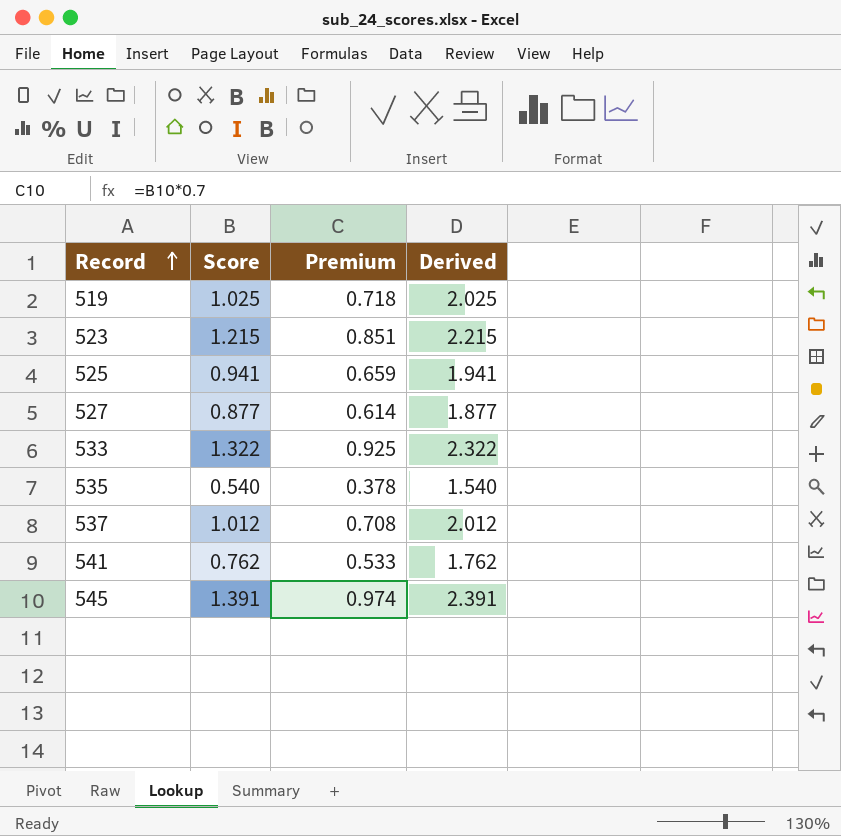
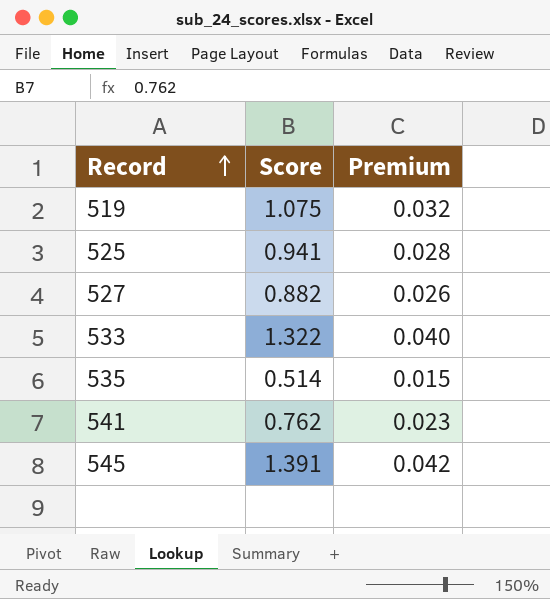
column Derived | formula: [Score] + 1 -> none
column Premium | formula: [Score] * 0.7 -> [Score] * 0.03
row 523: 1.215 | 0.851 | 2.215 -> none
row 537: 1.012 | 0.708 | 2.012 -> none
519 | Score: 1.025 -> 1.075
527 | Score: 0.877 -> 0.882
535 | Score: 0.540 -> 0.514

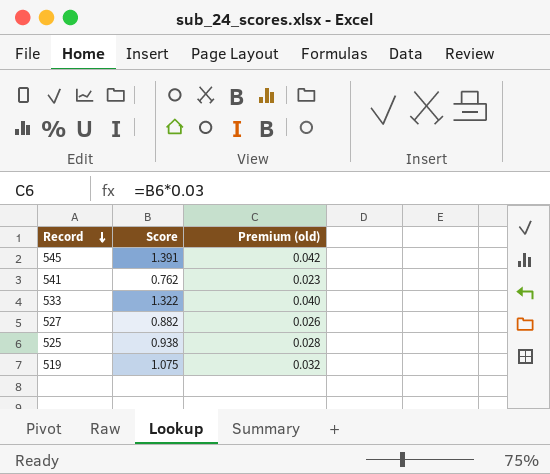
row order: Record ascending -> Record descending
column name: Premium -> Premium (old)
row 535: 0.514 | 0.015 -> none
525 | Score: 0.941 -> 0.938

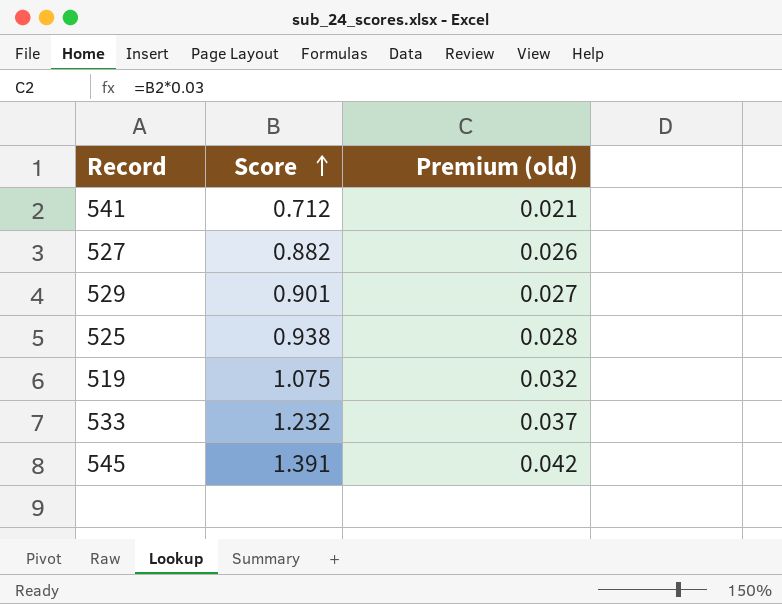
row order: Record descending -> Score ascending
541 | Score: 0.762 -> 0.712
541 | Premium (old): 0.023 -> 0.021
row 529: none -> 0.901 | 0.027
533 | Score: 1.322 -> 1.232
533 | Premium (old): 0.040 -> 0.037

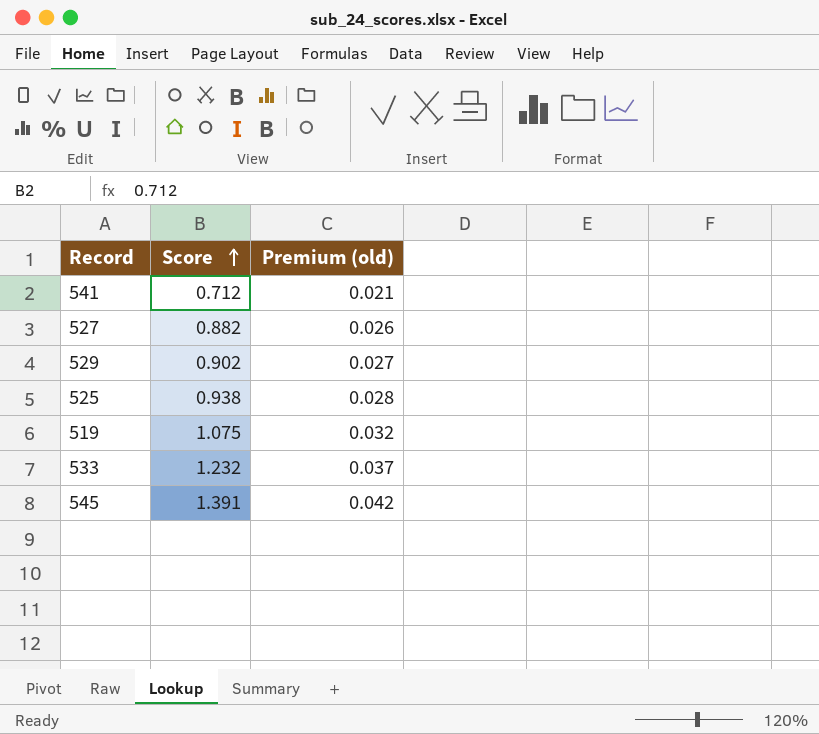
529 | Score: 0.901 -> 0.902

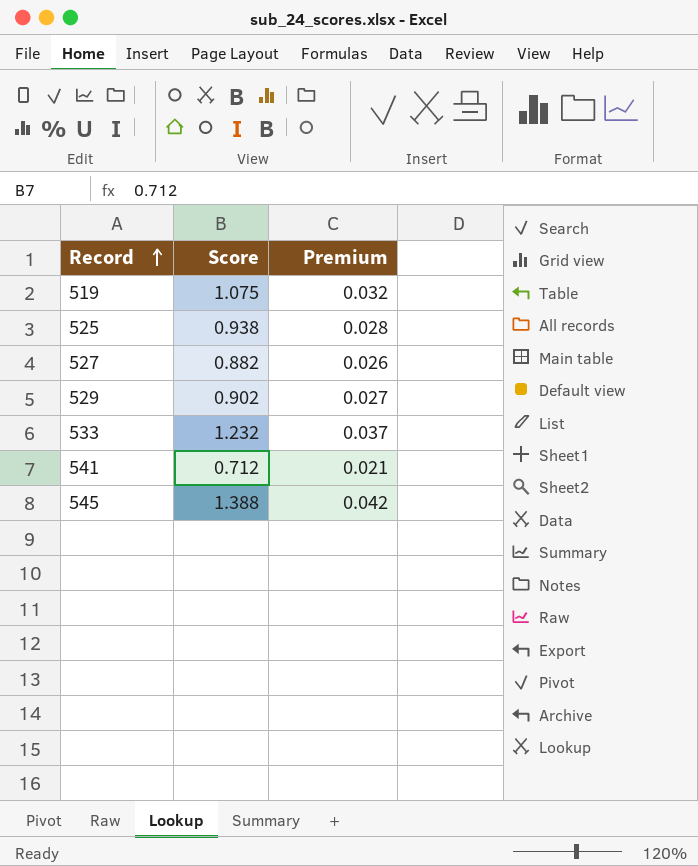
row order: Score ascending -> Record ascending
column name: Premium (old) -> Premium
545 | Score: 1.391 -> 1.388

